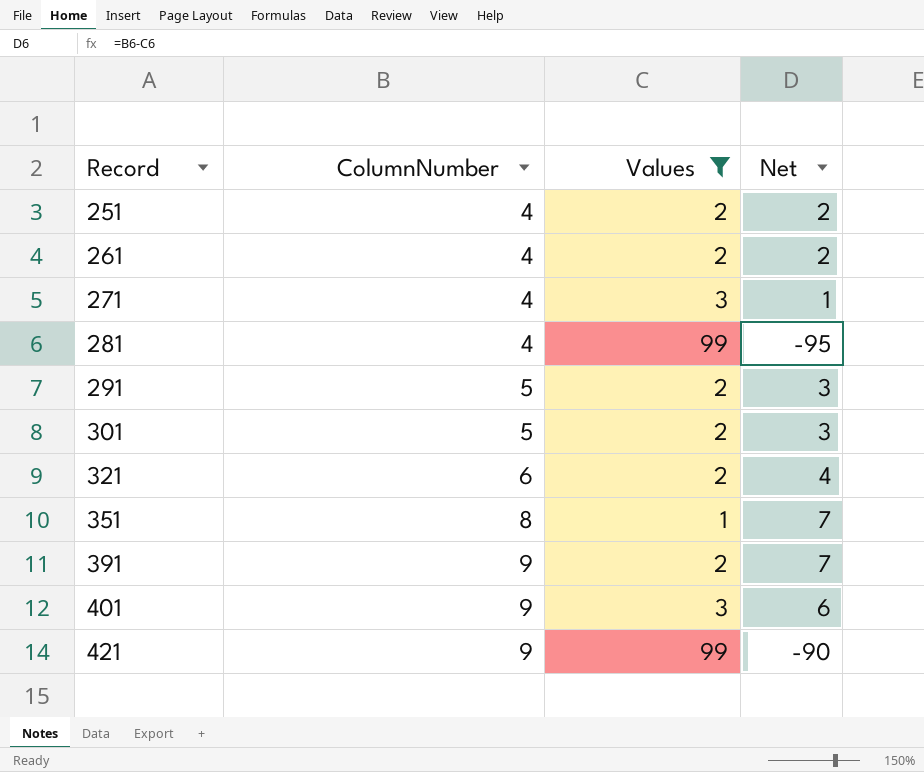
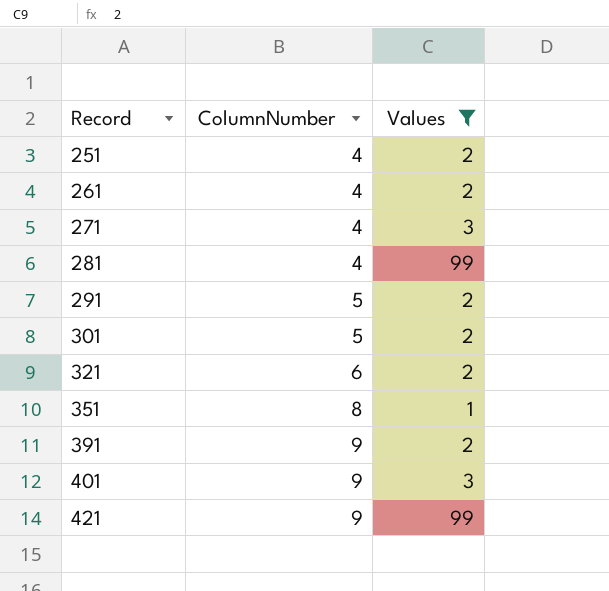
column Net | formula: [ColumnNumber] - [Values] -> none

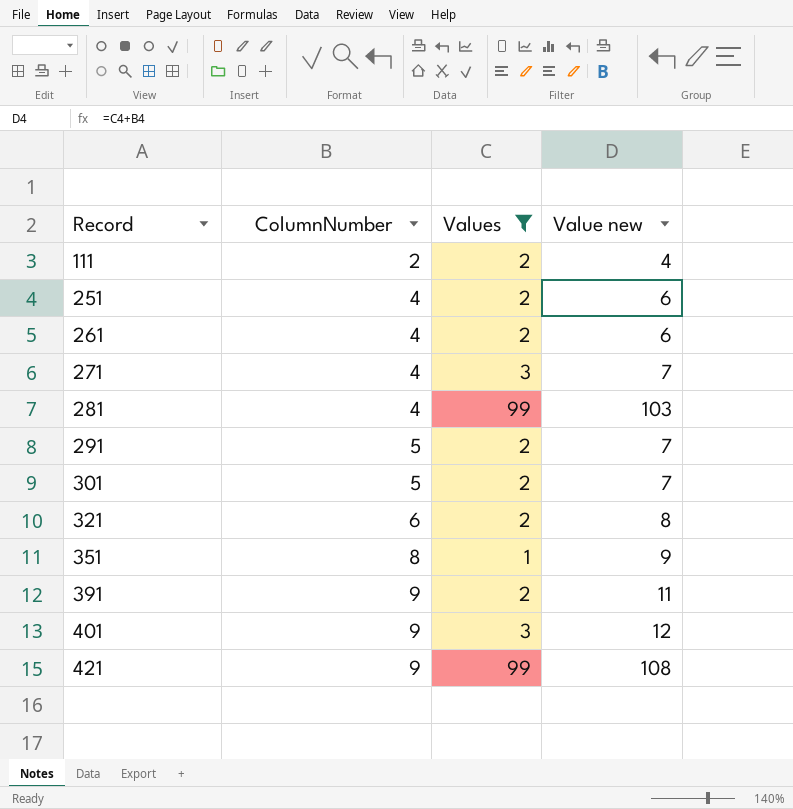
column Value new | formula: none -> [ColumnNumber] + [Values]
row 111: none -> 2 | 2 | 4

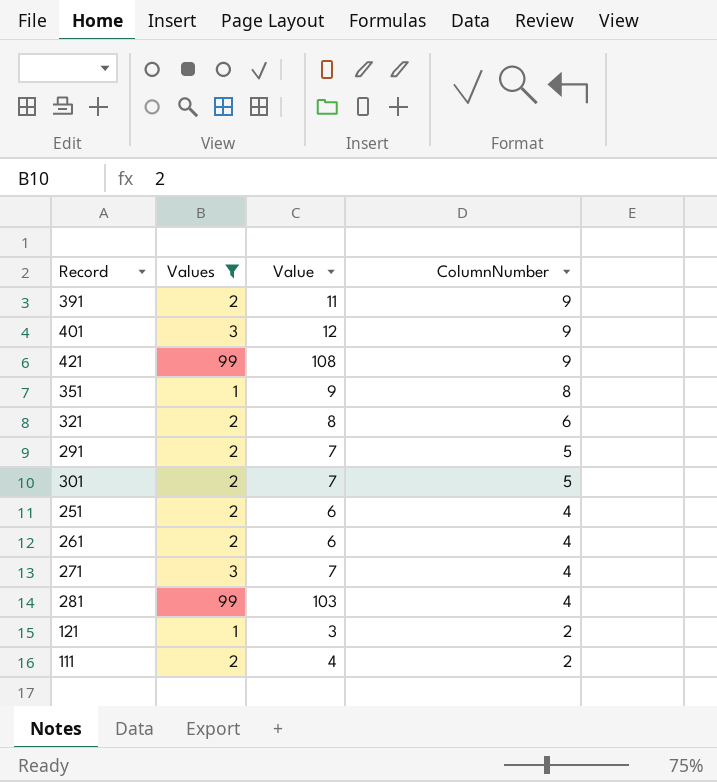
row order: Record ascending -> ColumnNumber descending
column name: Value new -> Value
column ColumnNumber | position: 2 -> 4
row 121: none -> 1 | 3 | 2

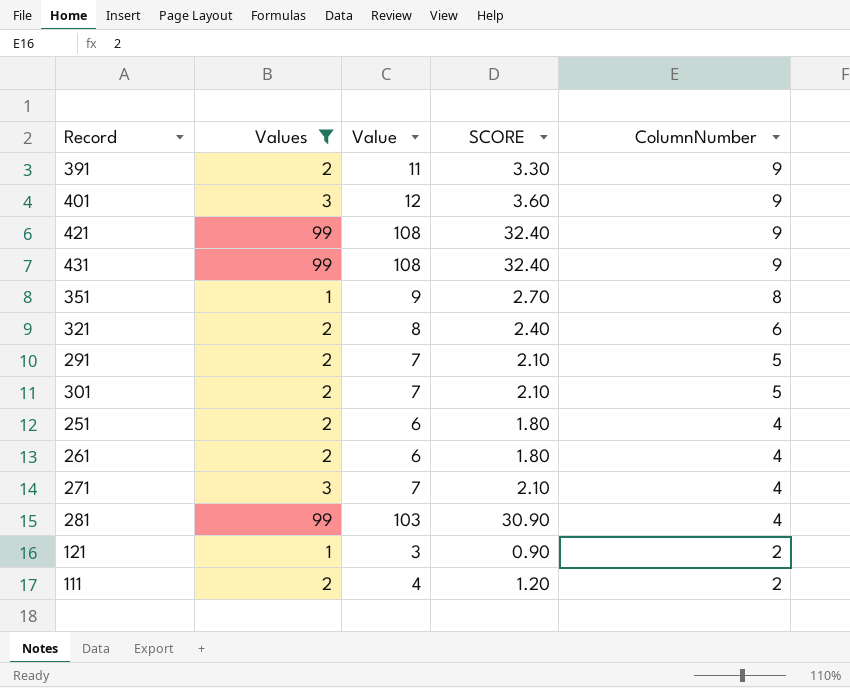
column SCORE | formula: none -> [Value] * 0.3
row 431: none -> 99 | 108 | 32.40 | 9

